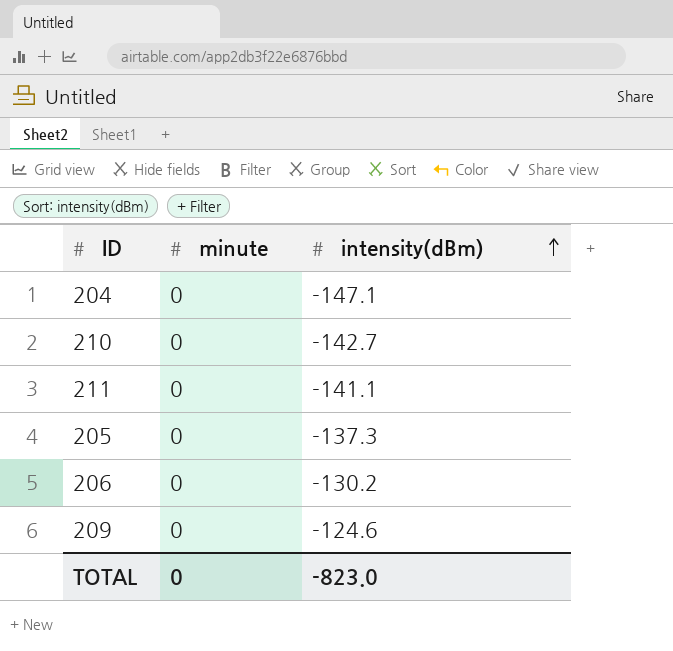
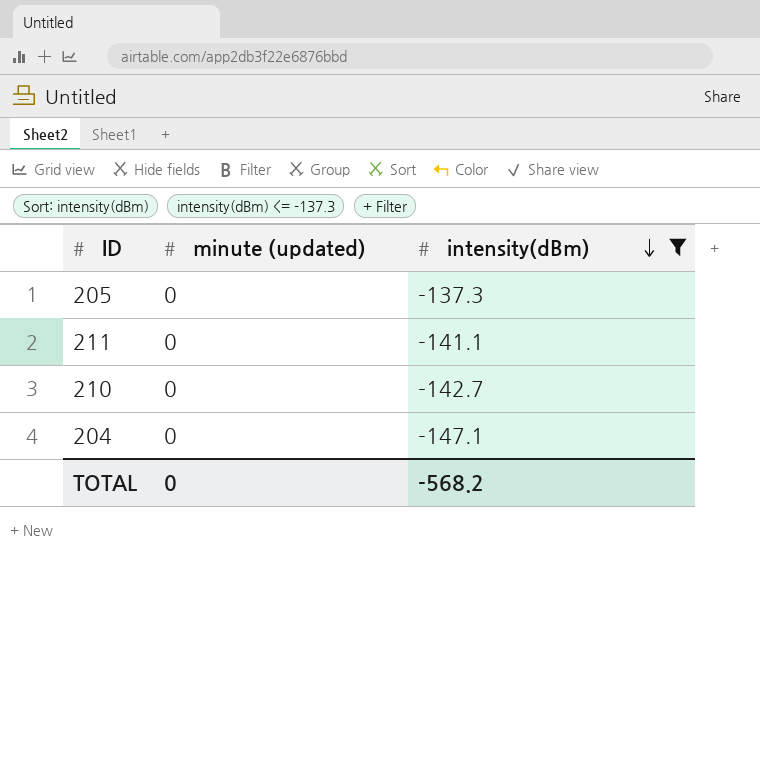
filter: none -> intensity(dBm) <= -137.3
row order: intensity(dBm) ascending -> intensity(dBm) descending
column name: minute -> minute (updated)
TOTAL | intensity(dBm): -823.0 -> -568.2

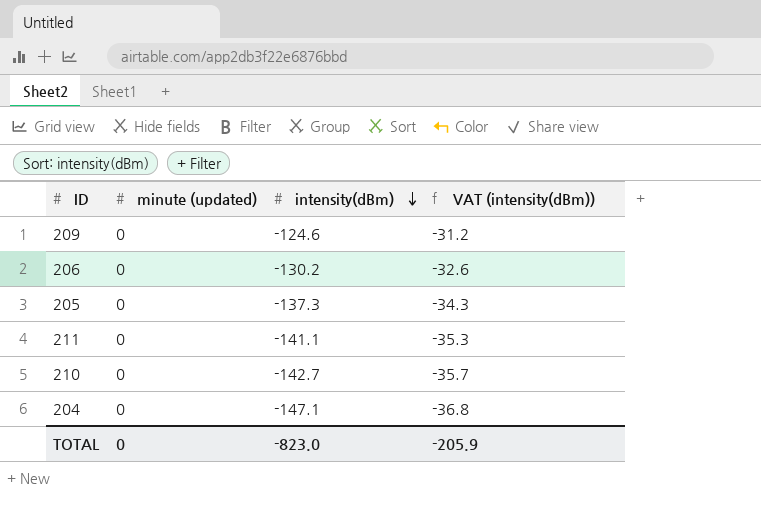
filter: intensity(dBm) <= -137.3 -> none
column VAT (intensity(dBm)) | formula: none -> [intensity(dBm)] * 0.25
TOTAL | intensity(dBm): -568.2 -> -823.0

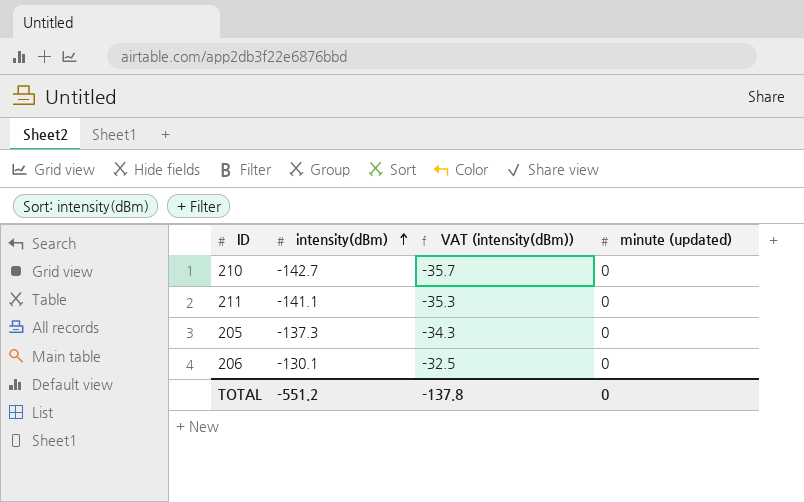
row order: intensity(dBm) descending -> intensity(dBm) ascending
column minute (updated) | position: 2 -> 4
row 209: 0 | -124.6 | -31.2 -> none
row 204: 0 | -147.1 | -36.8 -> none
206 | intensity(dBm): -130.2 -> -130.1
206 | VAT (intensity(dBm)): -32.6 -> -32.5
TOTAL | intensity(dBm): -823.0 -> -551.2
TOTAL | VAT (intensity(dBm)): -205.9 -> -137.8

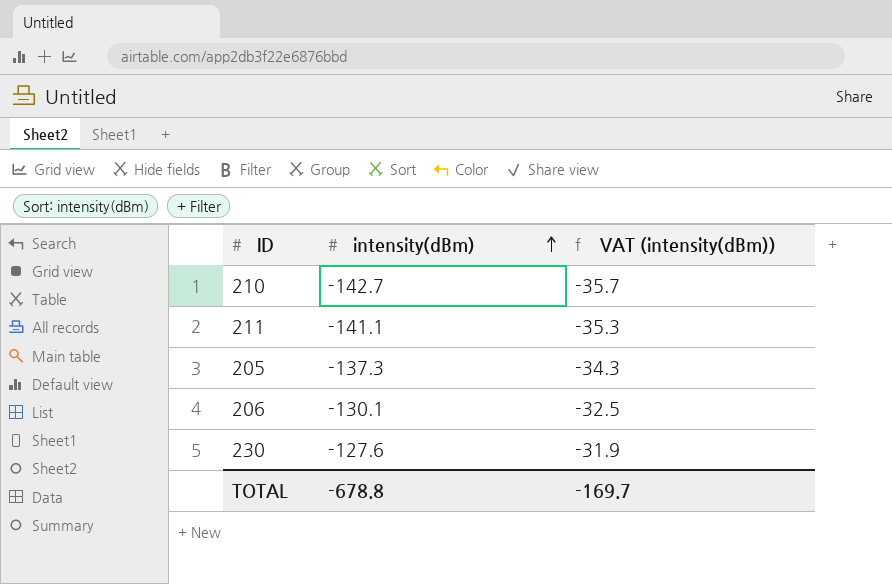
column minute (updated) | position: 4 -> none
row 230: none -> -127.6 | -31.9
TOTAL | intensity(dBm): -551.2 -> -678.8
TOTAL | VAT (intensity(dBm)): -137.8 -> -169.7

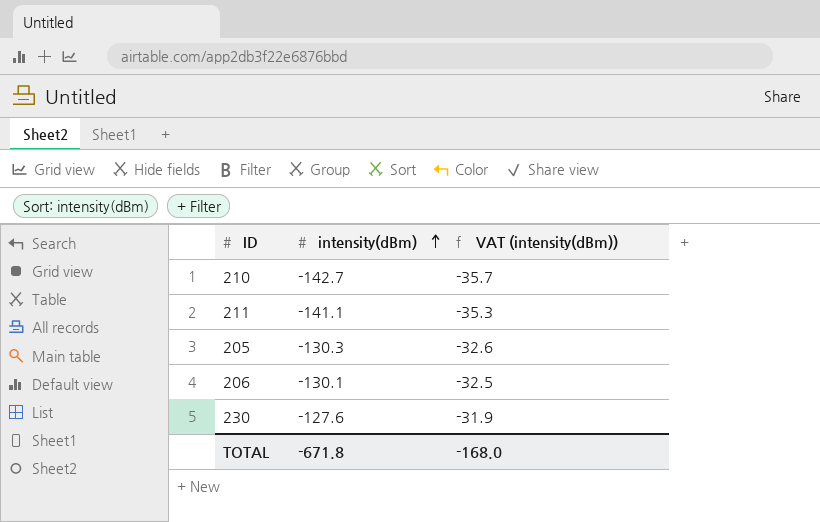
205 | intensity(dBm): -137.3 -> -130.3
205 | VAT (intensity(dBm)): -34.3 -> -32.6
TOTAL | intensity(dBm): -678.8 -> -671.8
TOTAL | VAT (intensity(dBm)): -169.7 -> -168.0

